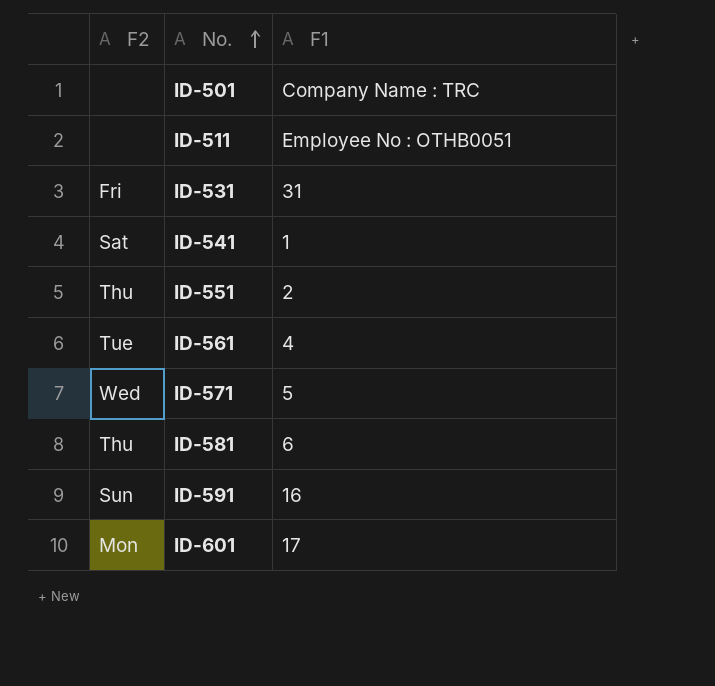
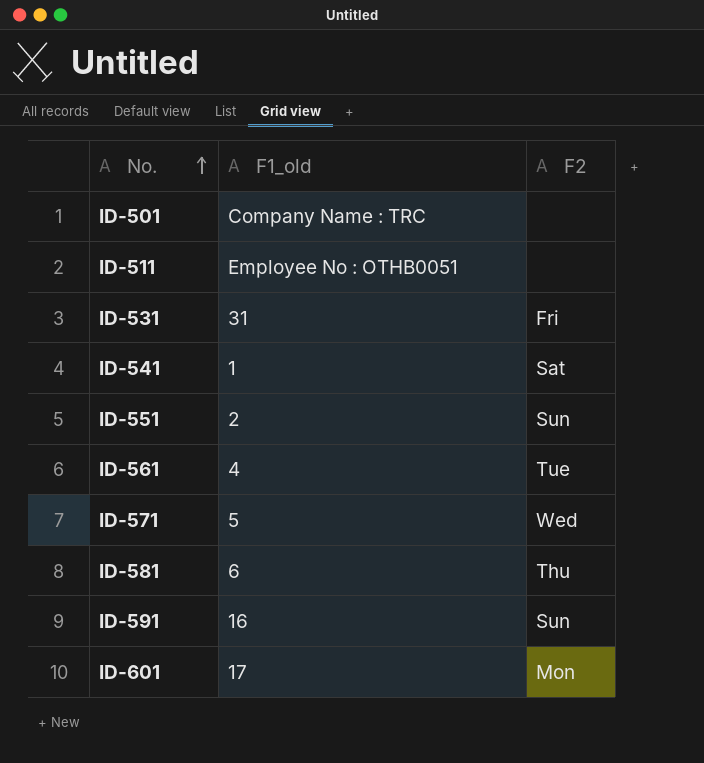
column name: F1 -> F1_old
column F2 | position: 1 -> 3
ID-551 | F2: Thu -> Sun

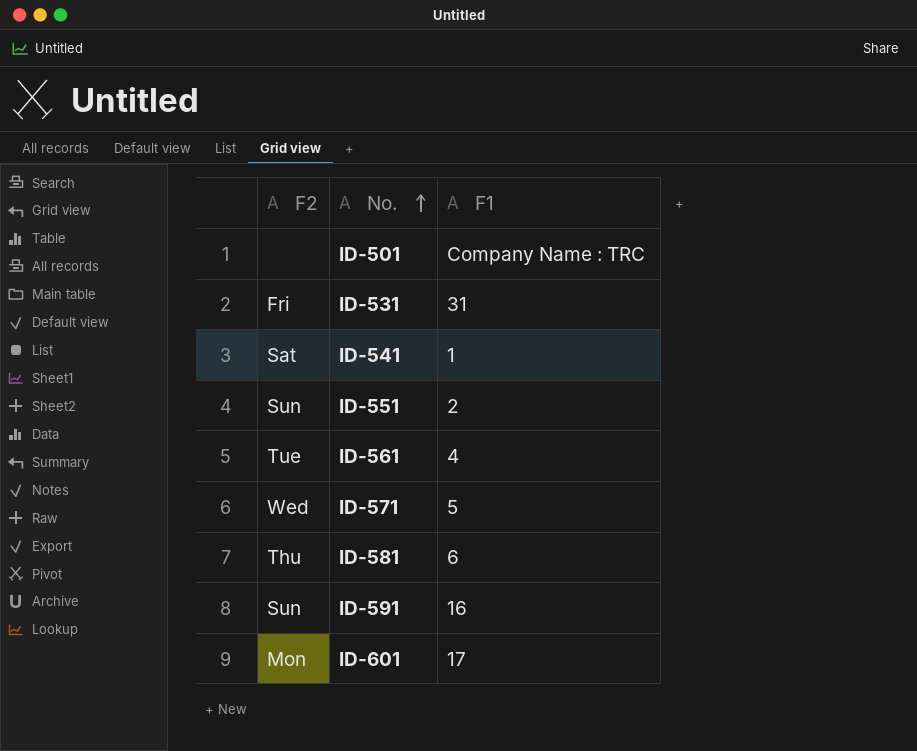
column F2 | position: 3 -> 1
column name: F1_old -> F1
row ID-511: Employee No : OTHB0051 | none -> none

